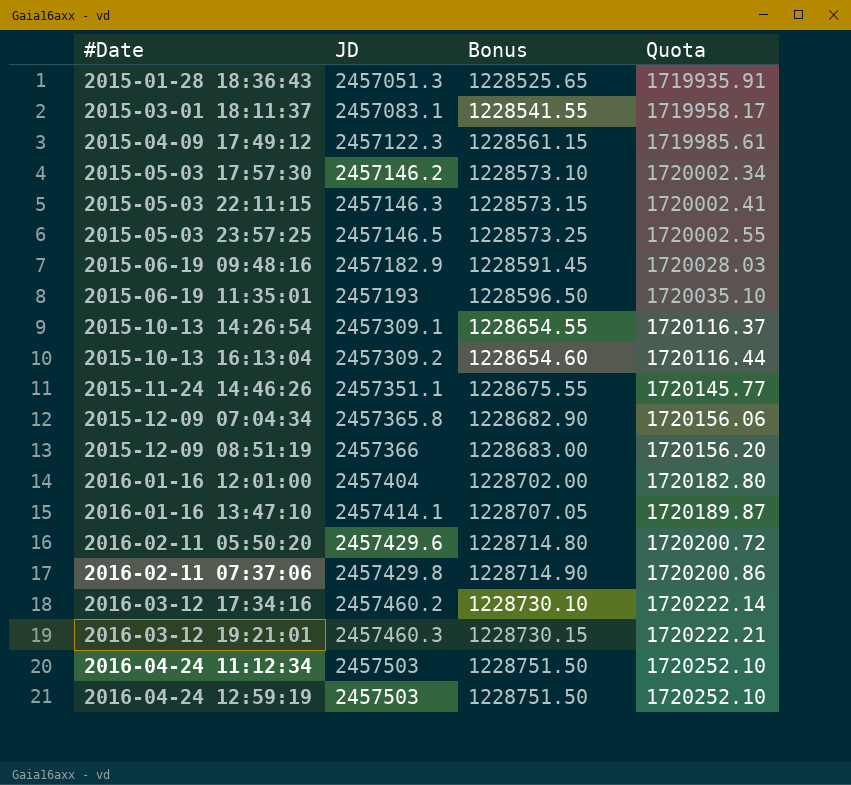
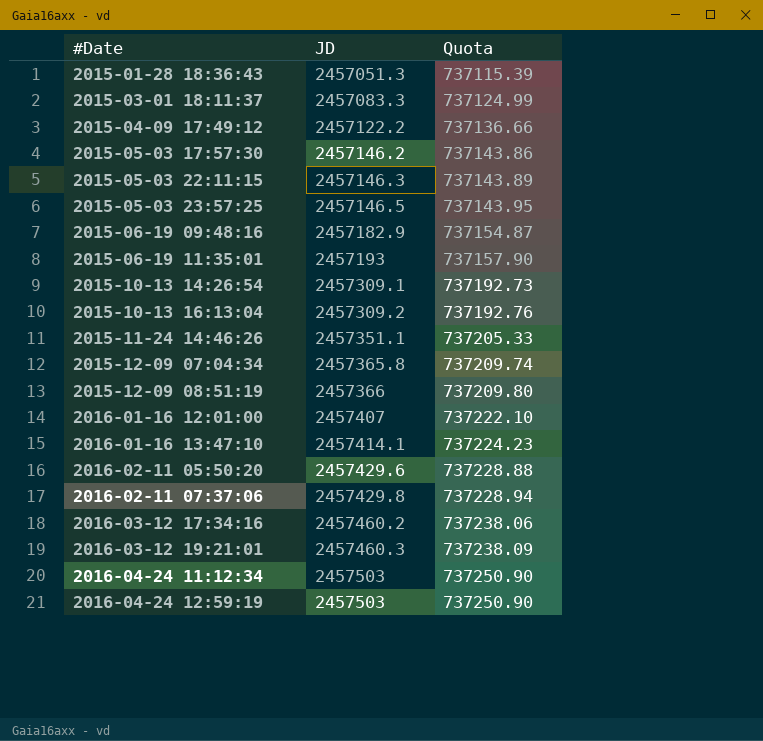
column Bonus | formula: [JD] * 0.5 -> none
column Quota | formula: [JD] * 0.7 -> [JD] * 0.3
2015-03-01 18:11:37 | JD: 2457083.1 -> 2457083.3
2015-04-09 17:49:12 | JD: 2457122.3 -> 2457122.2
2016-01-16 12:01:00 | JD: 2457404 -> 2457407

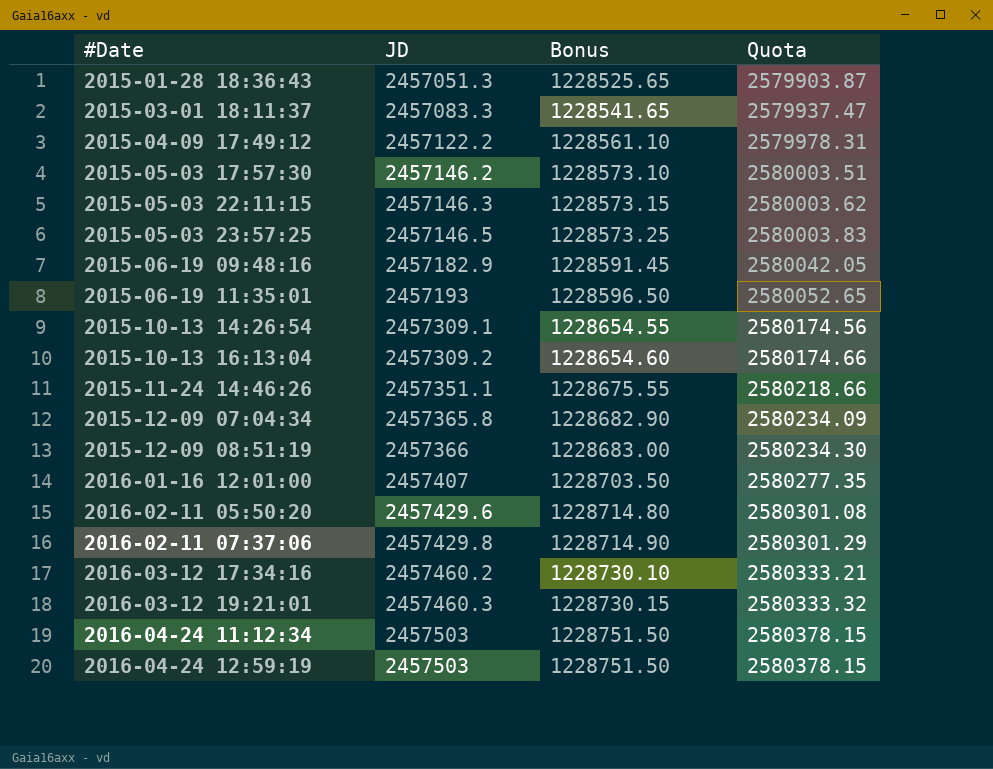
column Bonus | formula: none -> [JD] * 0.5
column Quota | formula: [JD] * 0.3 -> [JD] * 1.05
row 2016-01-16 13:47:10: 2457414.1 | 737224.23 -> none

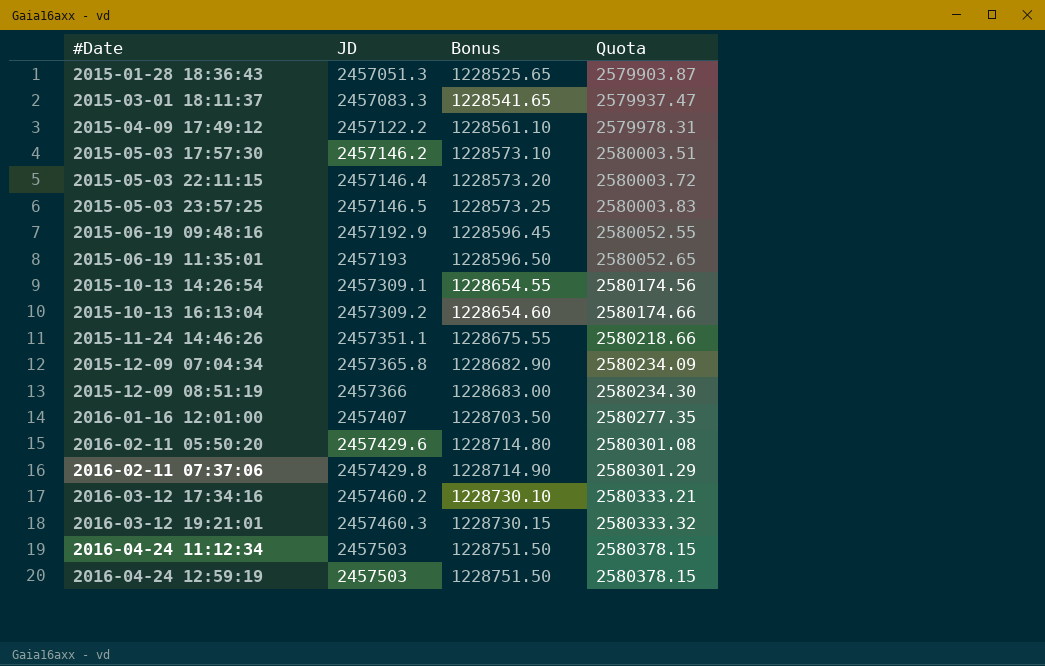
2015-05-03 22:11:15 | JD: 2457146.3 -> 2457146.4
2015-05-03 22:11:15 | Bonus: 1228573.15 -> 1228573.20
2015-05-03 22:11:15 | Quota: 2580003.62 -> 2580003.72
2015-06-19 09:48:16 | JD: 2457182.9 -> 2457192.9
2015-06-19 09:48:16 | Bonus: 1228591.45 -> 1228596.45
2015-06-19 09:48:16 | Quota: 2580042.05 -> 2580052.55

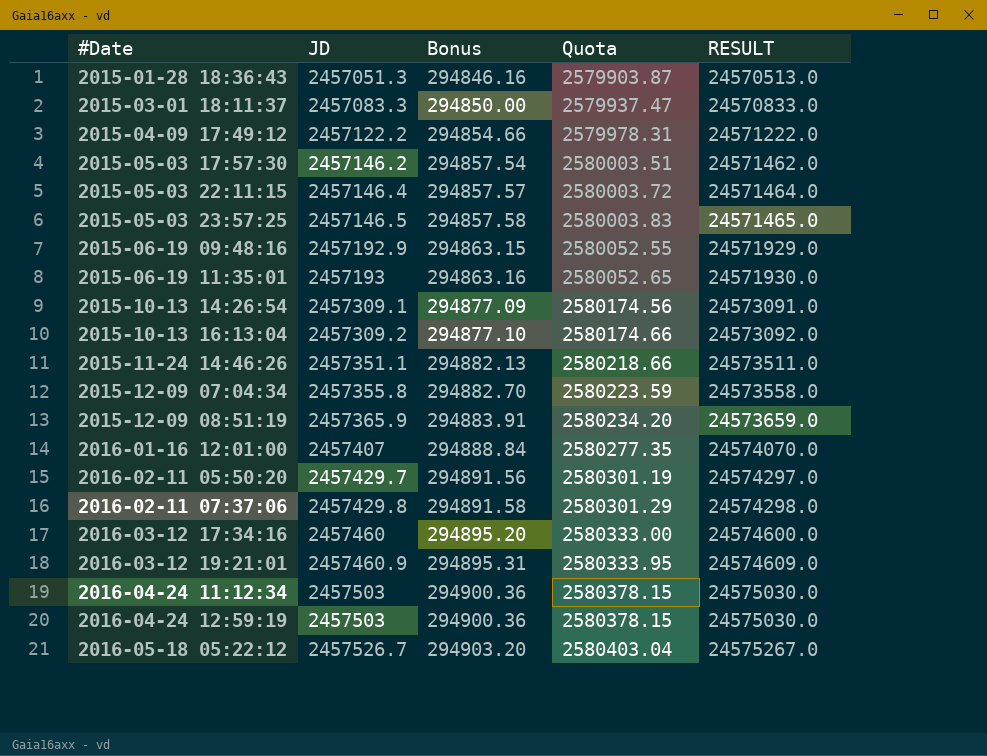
column Bonus | formula: [JD] * 0.5 -> [JD] * 0.12
column RESULT | formula: none -> [JD] * 10
2015-12-09 07:04:34 | JD: 2457365.8 -> 2457355.8
2015-12-09 07:04:34 | Quota: 2580234.09 -> 2580223.59
2015-12-09 08:51:19 | JD: 2457366 -> 2457365.9
2015-12-09 08:51:19 | Quota: 2580234.30 -> 2580234.20
2016-02-11 05:50:20 | JD: 2457429.6 -> 2457429.7
2016-02-11 05:50:20 | Quota: 2580301.08 -> 2580301.19
2016-03-12 17:34:16 | JD: 2457460.2 -> 2457460
2016-03-12 17:34:16 | Quota: 2580333.21 -> 2580333.00
2016-03-12 19:21:01 | JD: 2457460.3 -> 2457460.9
2016-03-12 19:21:01 | Quota: 2580333.32 -> 2580333.95
row 2016-05-18 05:22:12: none -> 2457526.7 | 294903.20 | 2580403.04 | 24575267.0

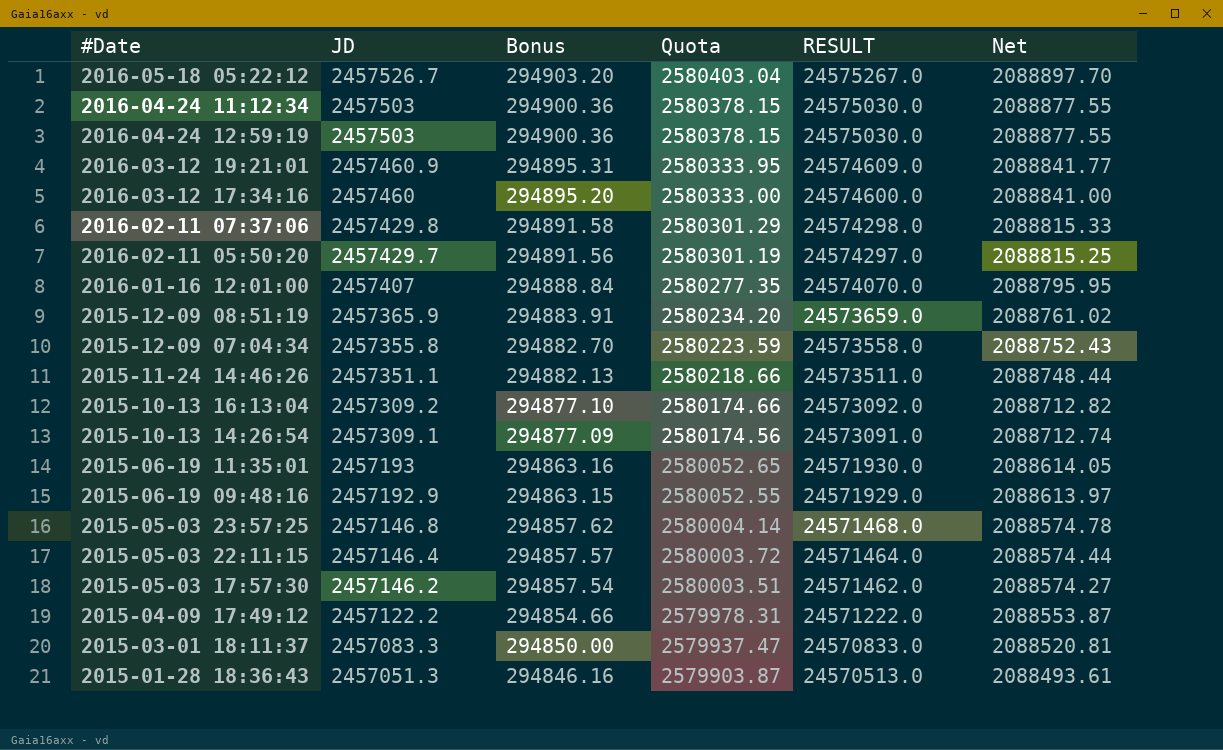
row order: #Date ascending -> JD descending
column Net | formula: none -> [JD] * 0.85
2015-05-03 23:57:25 | JD: 2457146.5 -> 2457146.8
2015-05-03 23:57:25 | Bonus: 294857.58 -> 294857.62
2015-05-03 23:57:25 | Quota: 2580003.83 -> 2580004.14
2015-05-03 23:57:25 | RESULT: 24571465.0 -> 24571468.0

